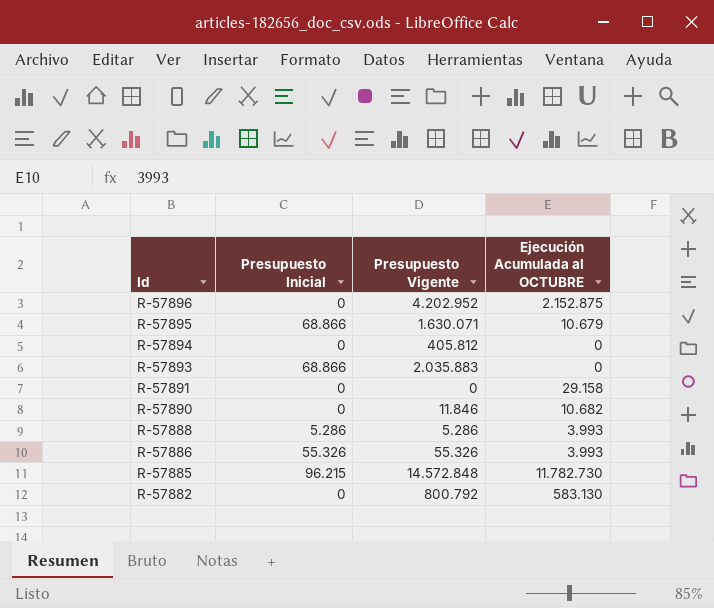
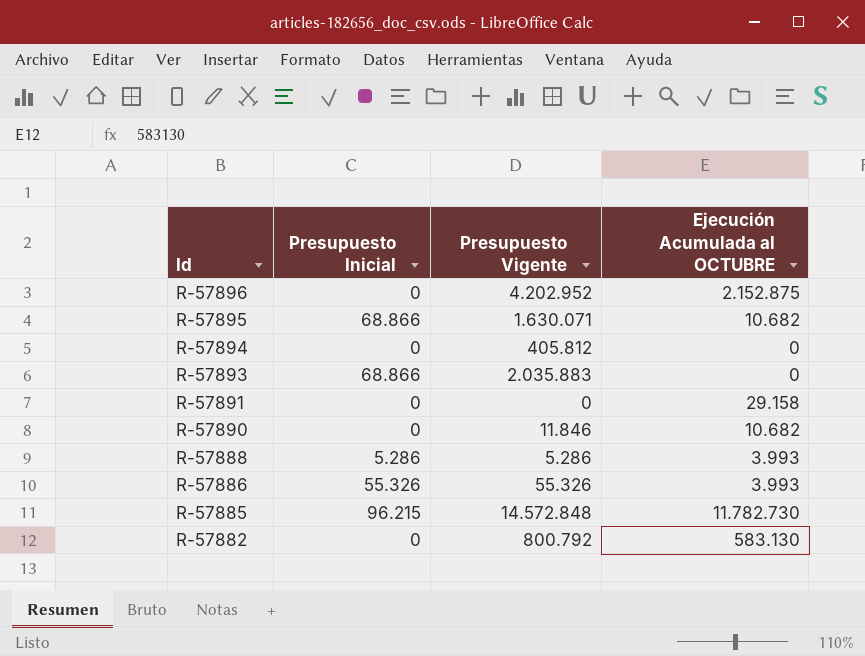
R-57895 | Ejecución Acumulada al OCTUBRE: 10.679 -> 10.682

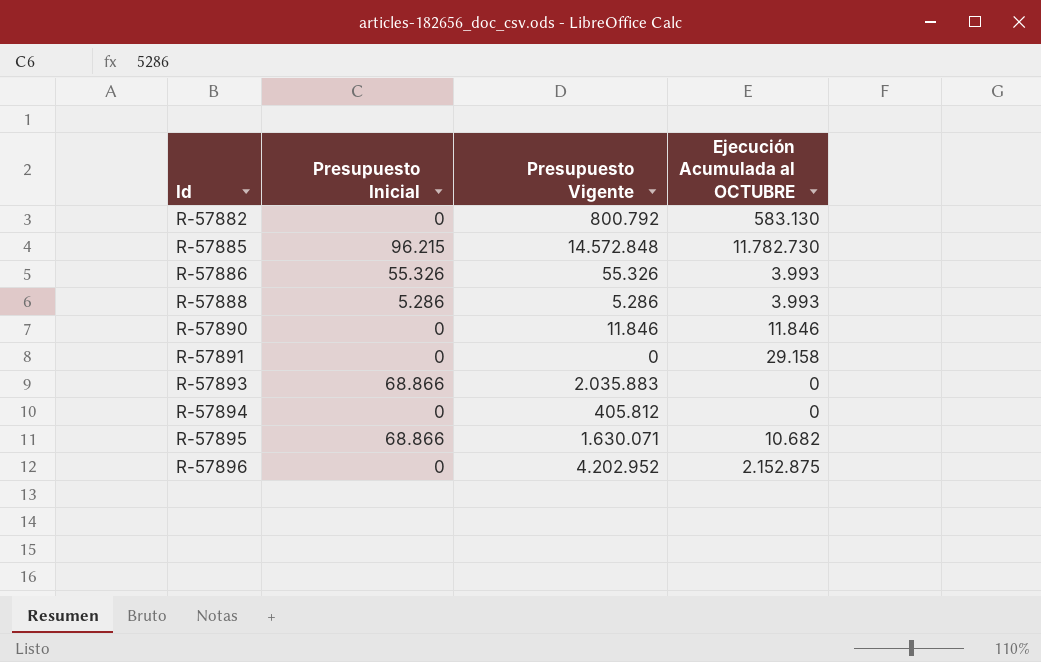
row order: Id descending -> Id ascending
R-57890 | Ejecución Acumulada al OCTUBRE: 10.682 -> 11.846

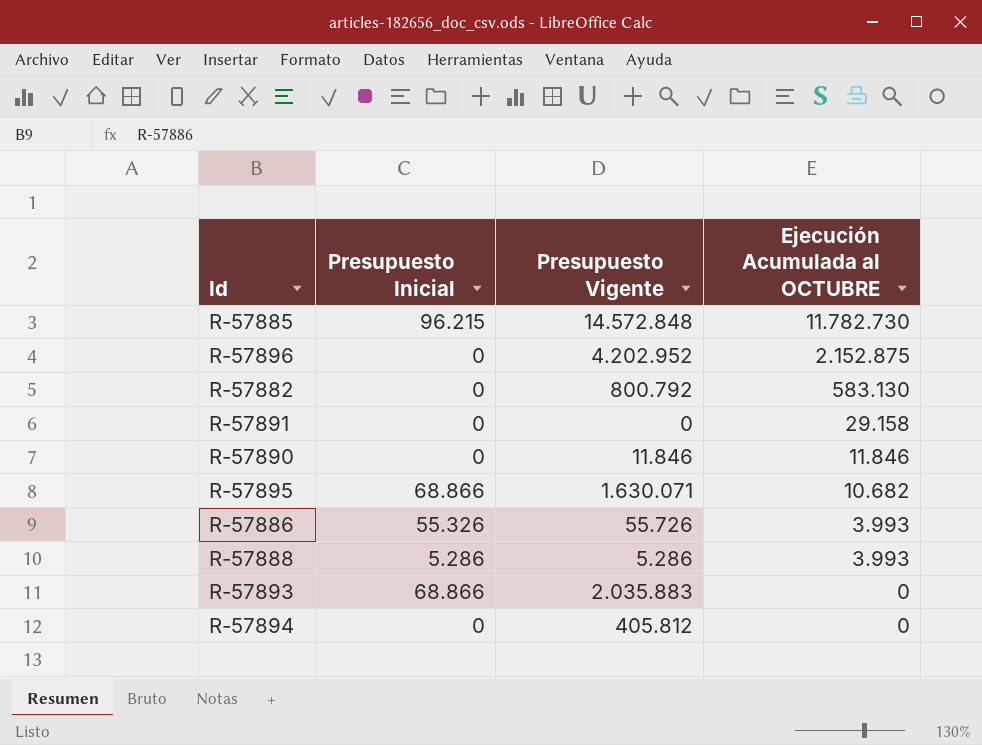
row order: Id ascending -> Ejecución Acumulada al OCTUBRE descending
R-57886 | Presupuesto Vigente: 55.326 -> 55.726

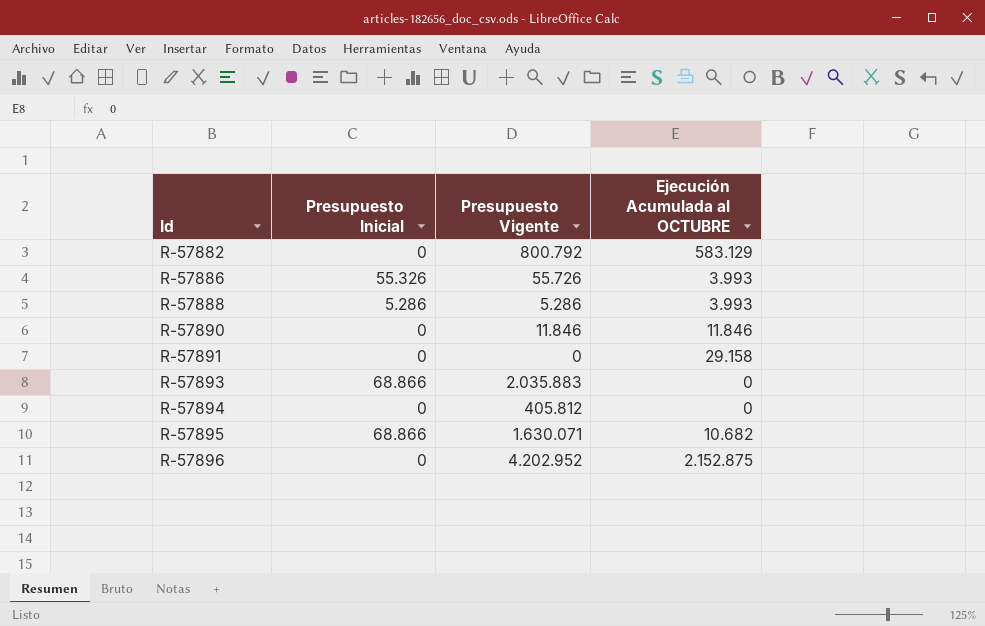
row order: Ejecución Acumulada al OCTUBRE descending -> Id ascending
row R-57885: 96.215 | 14.572.848 | 11.782.730 -> none
R-57882 | Ejecución Acumulada al OCTUBRE: 583.130 -> 583.129

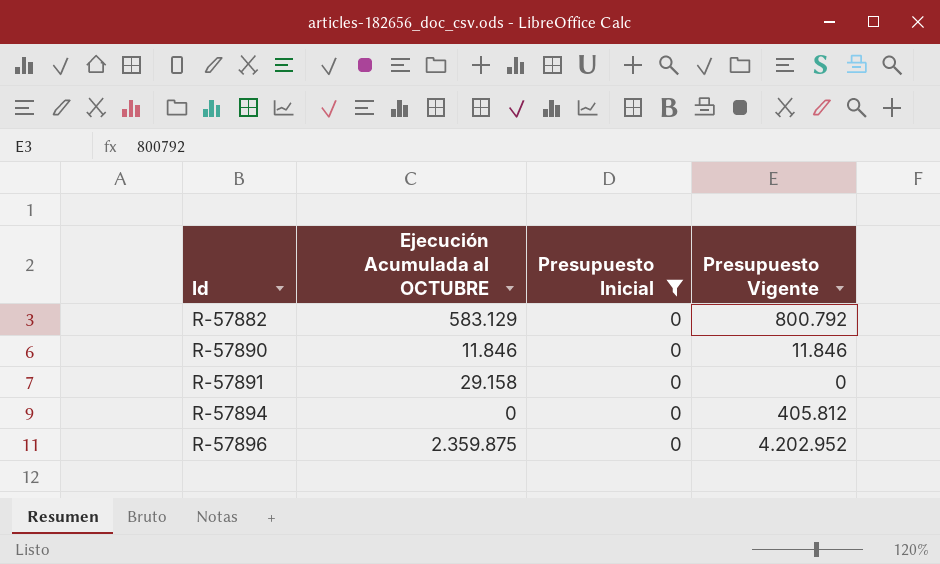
filter: none -> Presupuesto Inicial = 0
column Ejecución Acumulada al OCTUBRE | position: 4 -> 2
R-57896 | Ejecución Acumulada al OCTUBRE: 2.152.875 -> 2.359.875

